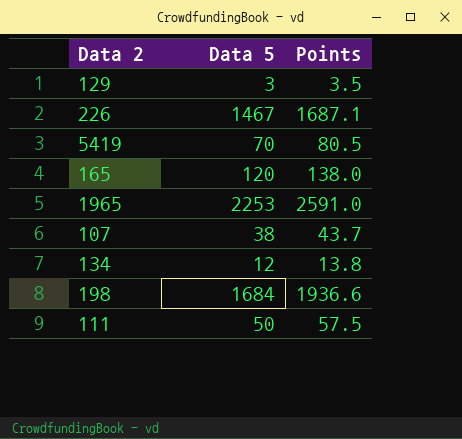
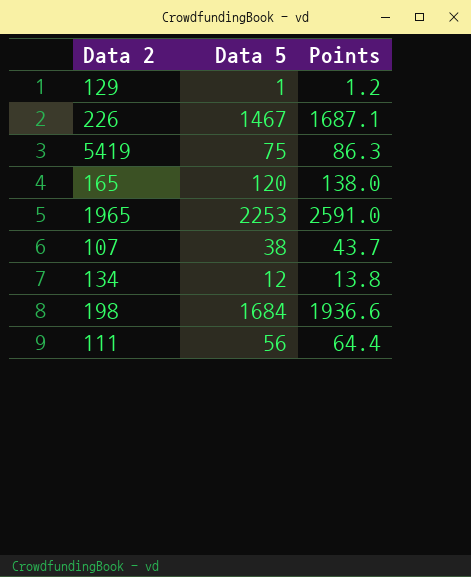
129 | Data 5: 3 -> 1
129 | Points: 3.5 -> 1.2
5419 | Data 5: 70 -> 75
5419 | Points: 80.5 -> 86.3
111 | Data 5: 50 -> 56
111 | Points: 57.5 -> 64.4

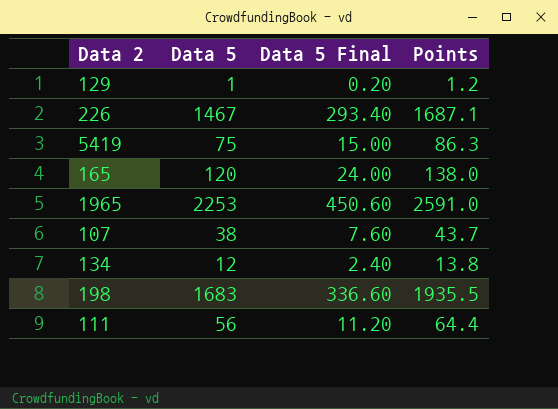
column Data 5 Final | formula: none -> [Data 5] * 0.2
198 | Data 5: 1684 -> 1683
198 | Points: 1936.6 -> 1935.5

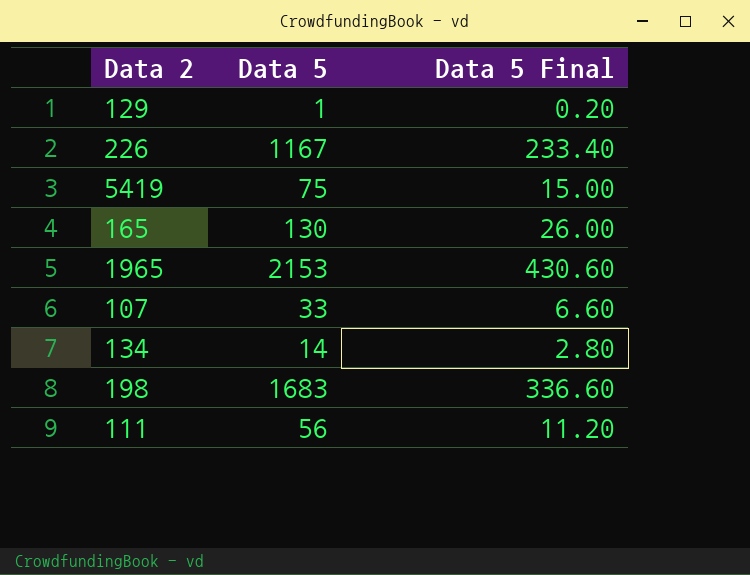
column Points | formula: [Data 5] * 1.15 -> none
226 | Data 5: 1467 -> 1167
226 | Data 5 Final: 293.40 -> 233.40
165 | Data 5: 120 -> 130
165 | Data 5 Final: 24.00 -> 26.00
1965 | Data 5: 2253 -> 2153
1965 | Data 5 Final: 450.60 -> 430.60
107 | Data 5: 38 -> 33
107 | Data 5 Final: 7.60 -> 6.60
134 | Data 5: 12 -> 14
134 | Data 5 Final: 2.40 -> 2.80

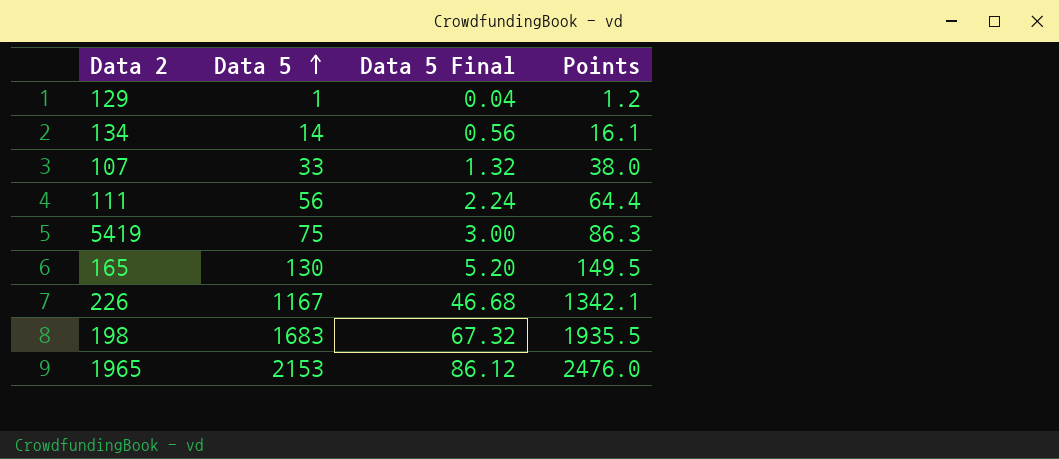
row order: none -> Data 5 ascending
column Data 5 Final | formula: [Data 5] * 0.2 -> [Data 5] * 0.04
column Points | formula: none -> [Data 5] * 1.15

